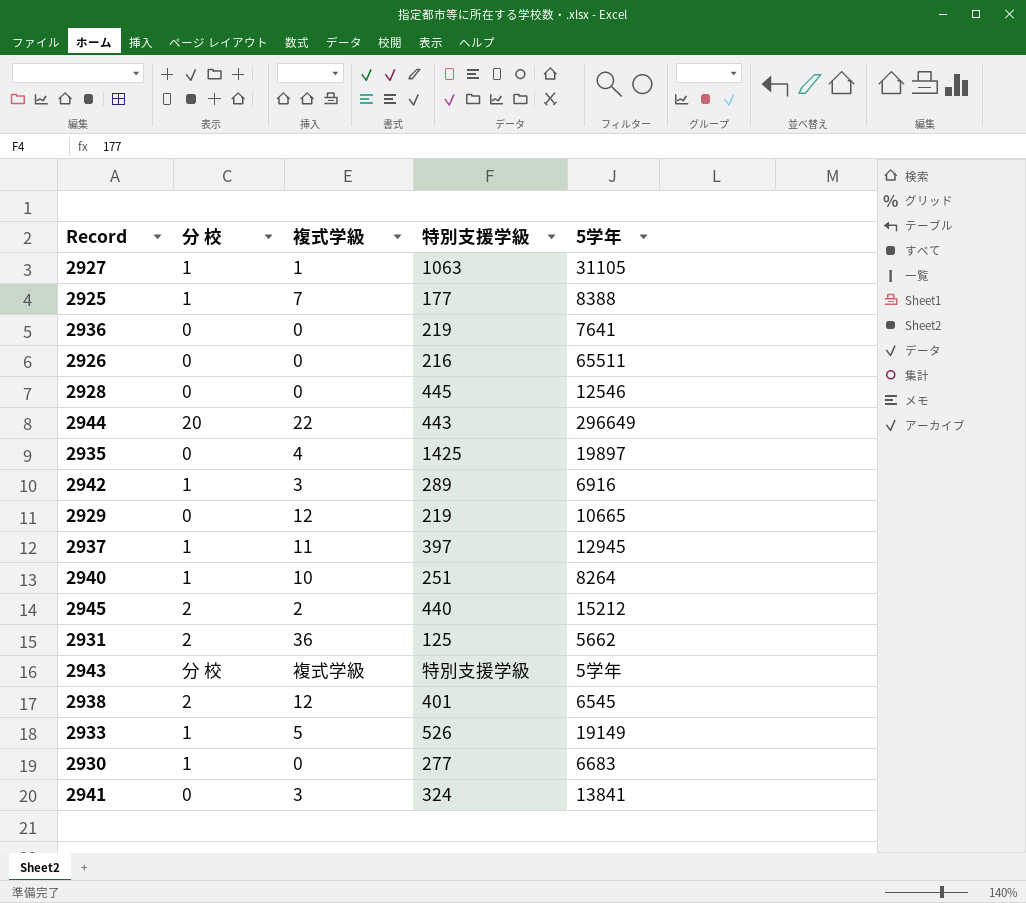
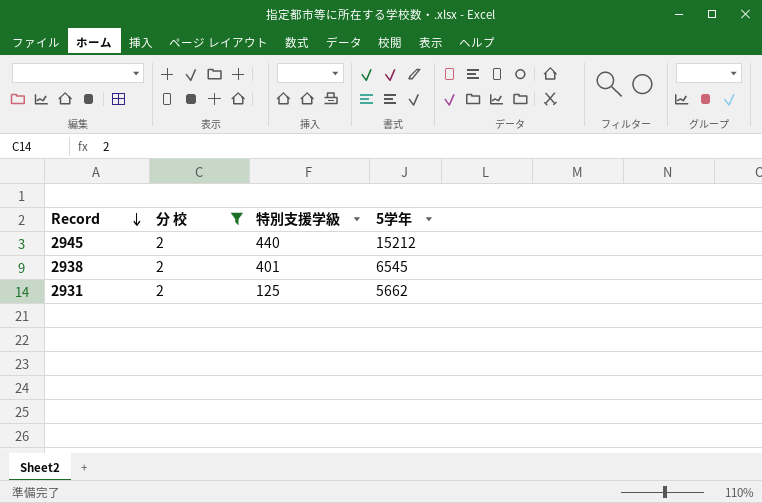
filter: none -> 分 校 = 2
row order: none -> Record descending
column 複式学級 | position: 3 -> none

